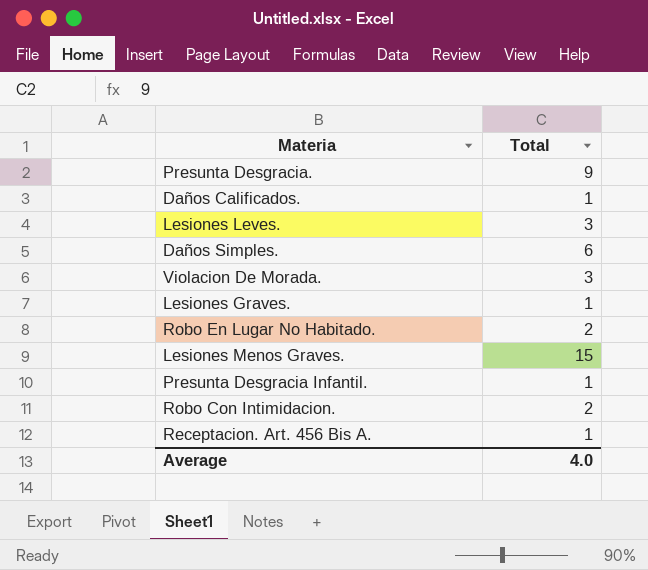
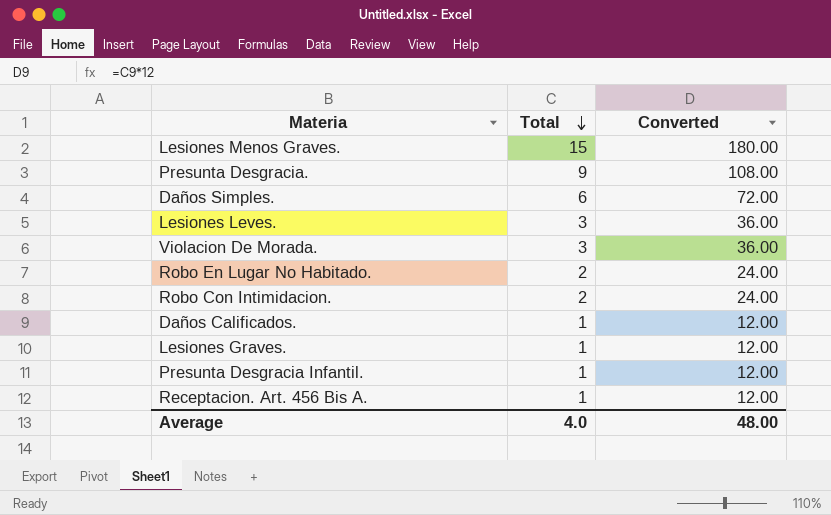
row order: none -> Total descending
column Converted | formula: none -> [Total] * 12

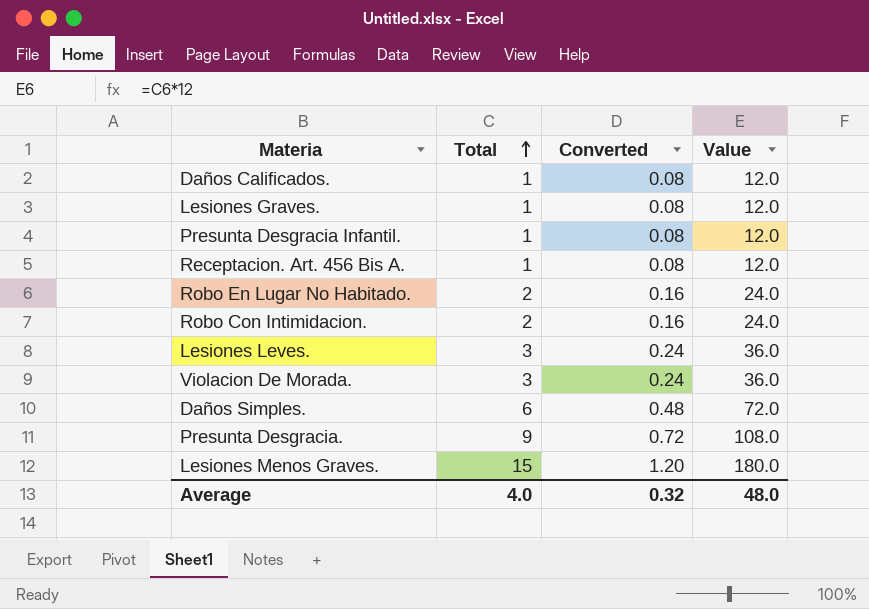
row order: Total descending -> Total ascending
column Converted | formula: [Total] * 12 -> [Total] * 0.08
column Value | formula: none -> [Total] * 12
Average | Converted: 48.00 -> 0.32

